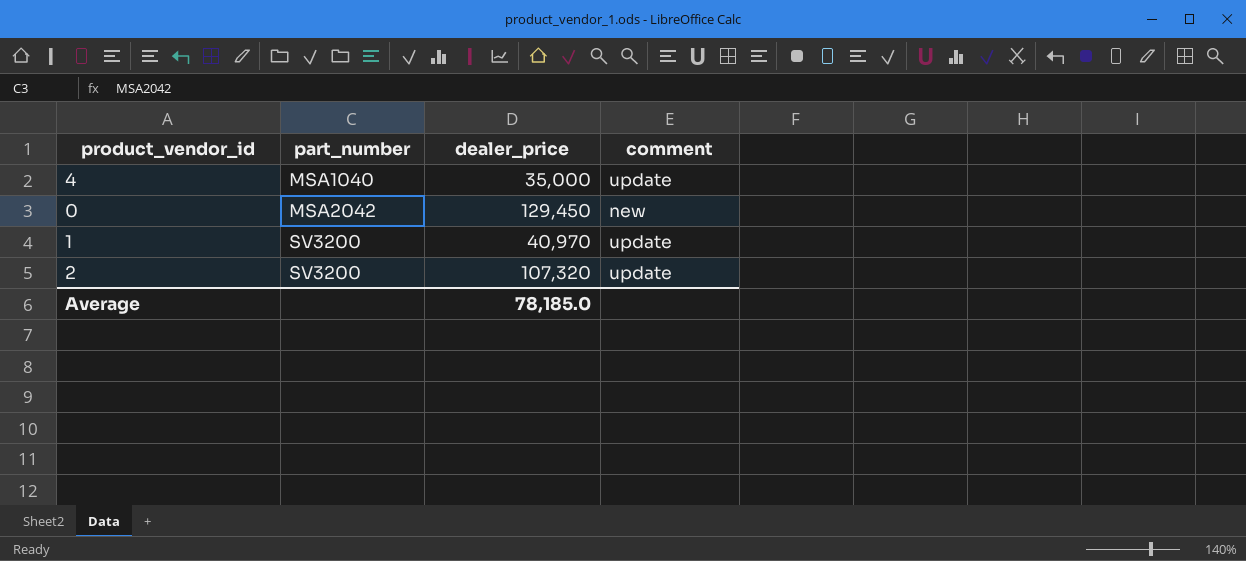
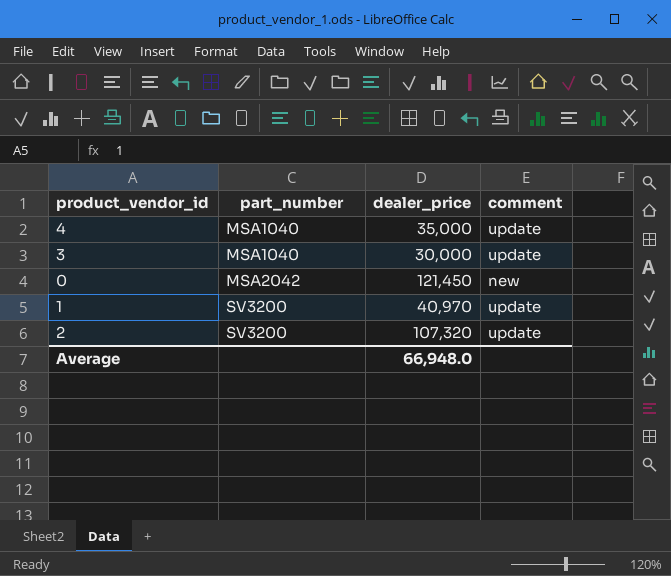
row 3: none -> MSA1040 | 30,000 | update
0 | dealer_price: 129,450 -> 121,450
Average | dealer_price: 78,185.0 -> 66,948.0

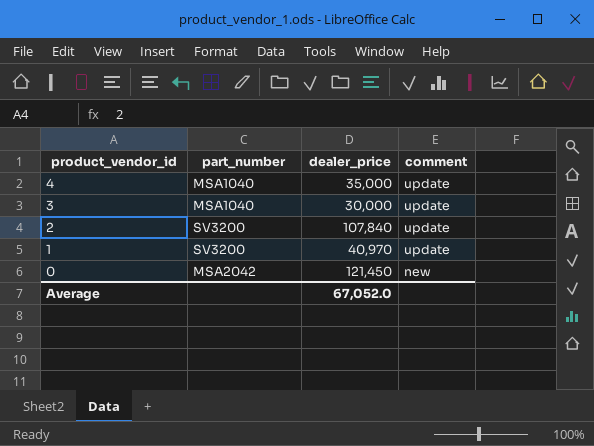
row order: part_number ascending -> product_vendor_id descending
2 | dealer_price: 107,320 -> 107,840
Average | dealer_price: 66,948.0 -> 67,052.0

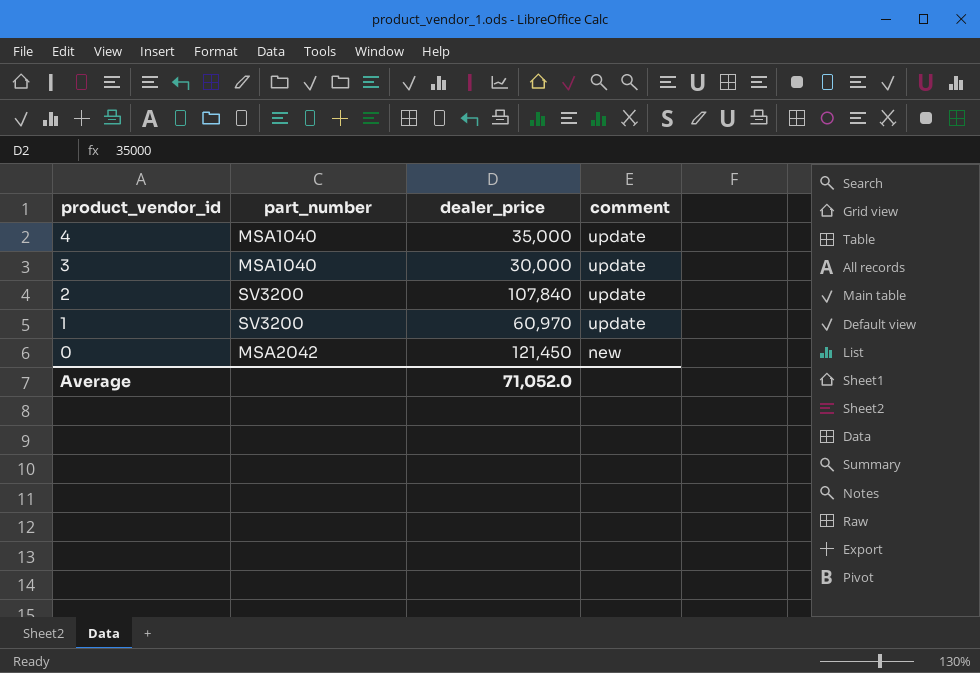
1 | dealer_price: 40,970 -> 60,970
Average | dealer_price: 67,052.0 -> 71,052.0

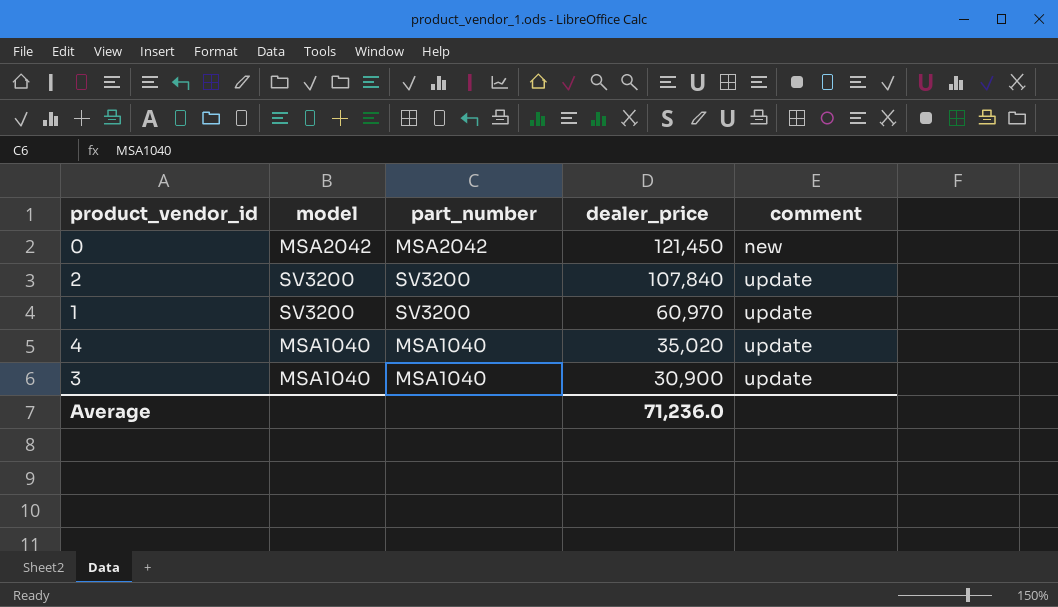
row order: product_vendor_id descending -> dealer_price descending
column model | position: none -> 2
4 | dealer_price: 35,000 -> 35,020
3 | dealer_price: 30,000 -> 30,900
Average | dealer_price: 71,052.0 -> 71,236.0

